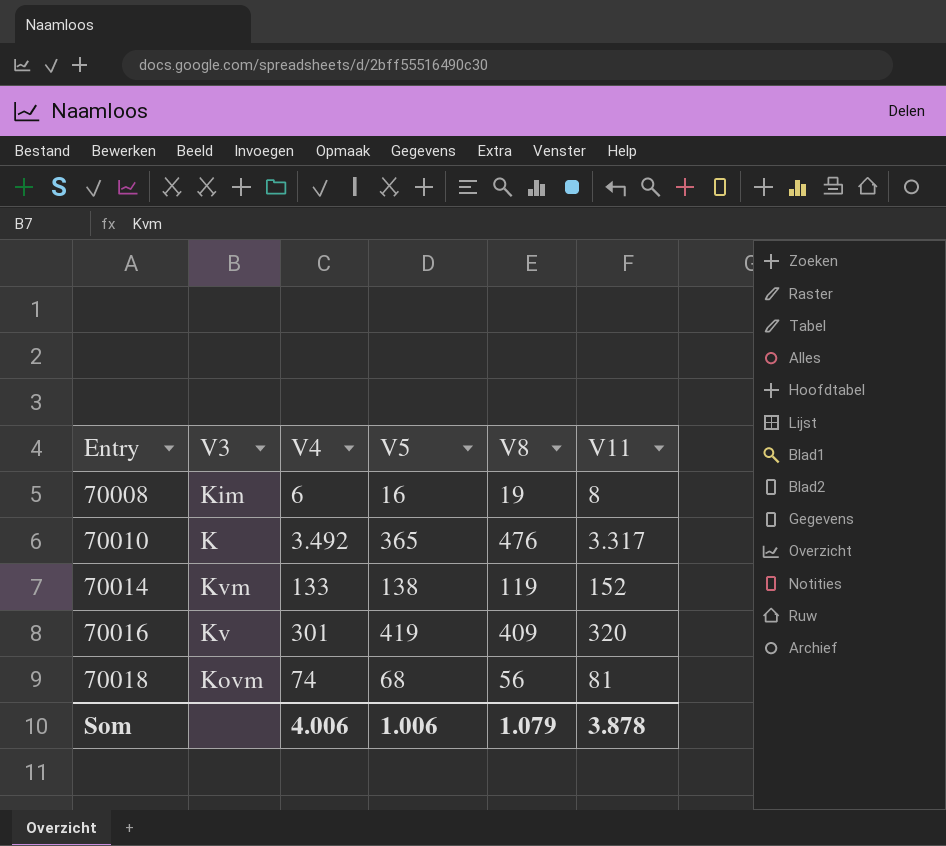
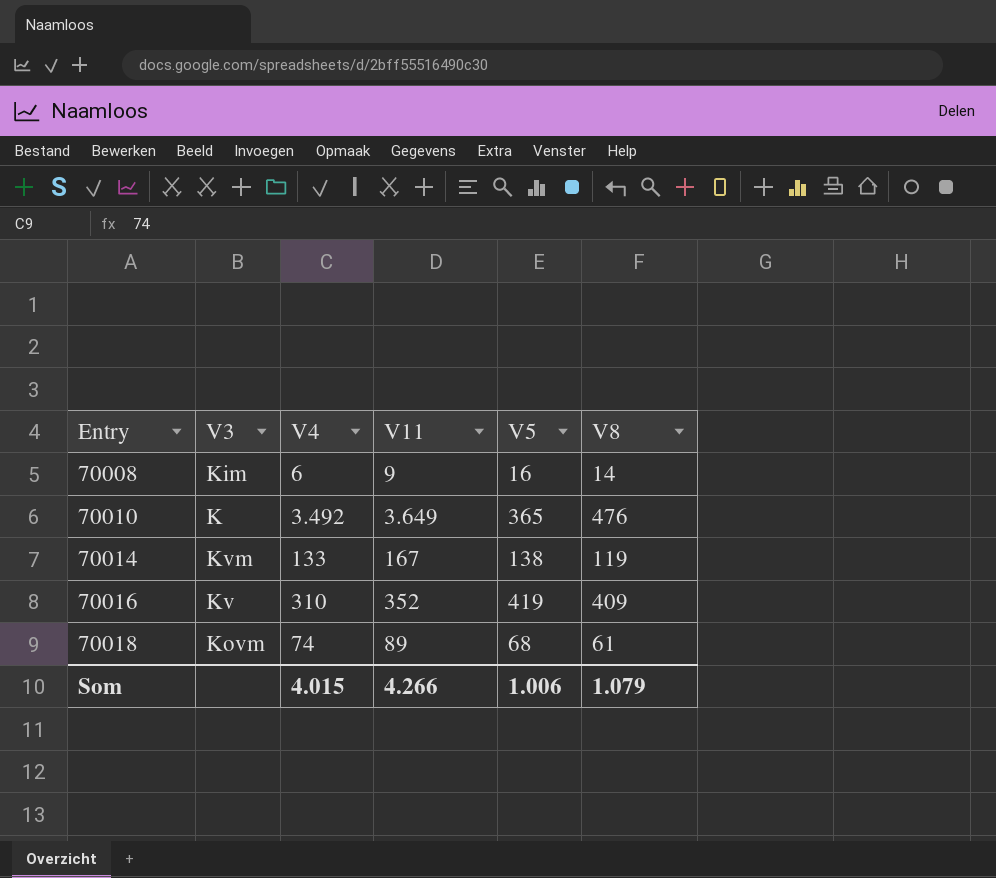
column V11 | position: 6 -> 4
70008 | V11: 8 -> 9
70008 | V8: 19 -> 14
70010 | V11: 3.317 -> 3.649
70014 | V11: 152 -> 167
70016 | V4: 301 -> 310
70016 | V11: 320 -> 352
70018 | V11: 81 -> 89
70018 | V8: 56 -> 61
Som | V4: 4.006 -> 4.015
Som | V11: 3.878 -> 4.266

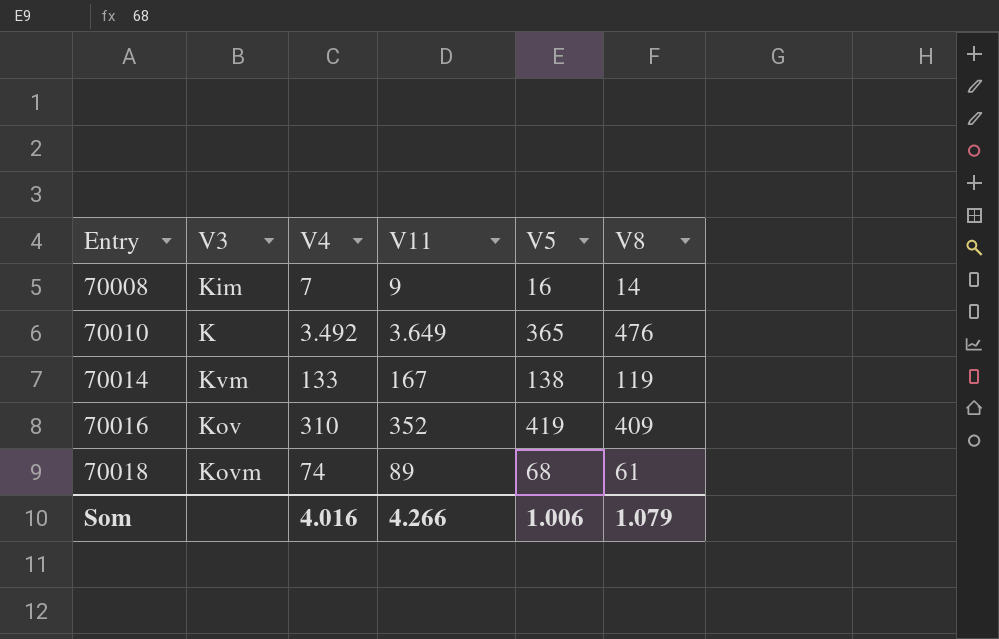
70008 | V4: 6 -> 7
70016 | V3: Kv -> Kov
Som | V4: 4.015 -> 4.016

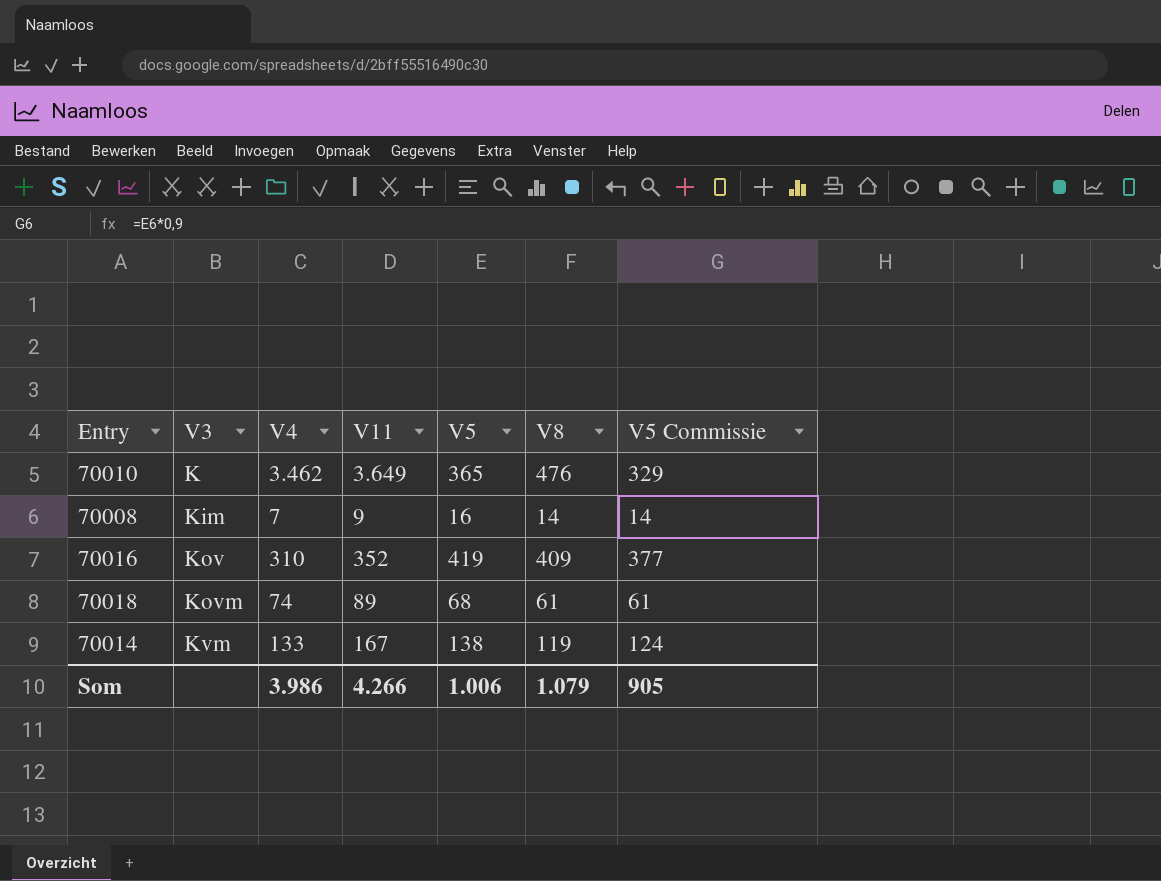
row order: Entry ascending -> V3 ascending
column V5 Commissie | formula: none -> [V5] * 0,9
70010 | V4: 3.492 -> 3.462
Som | V4: 4.016 -> 3.986

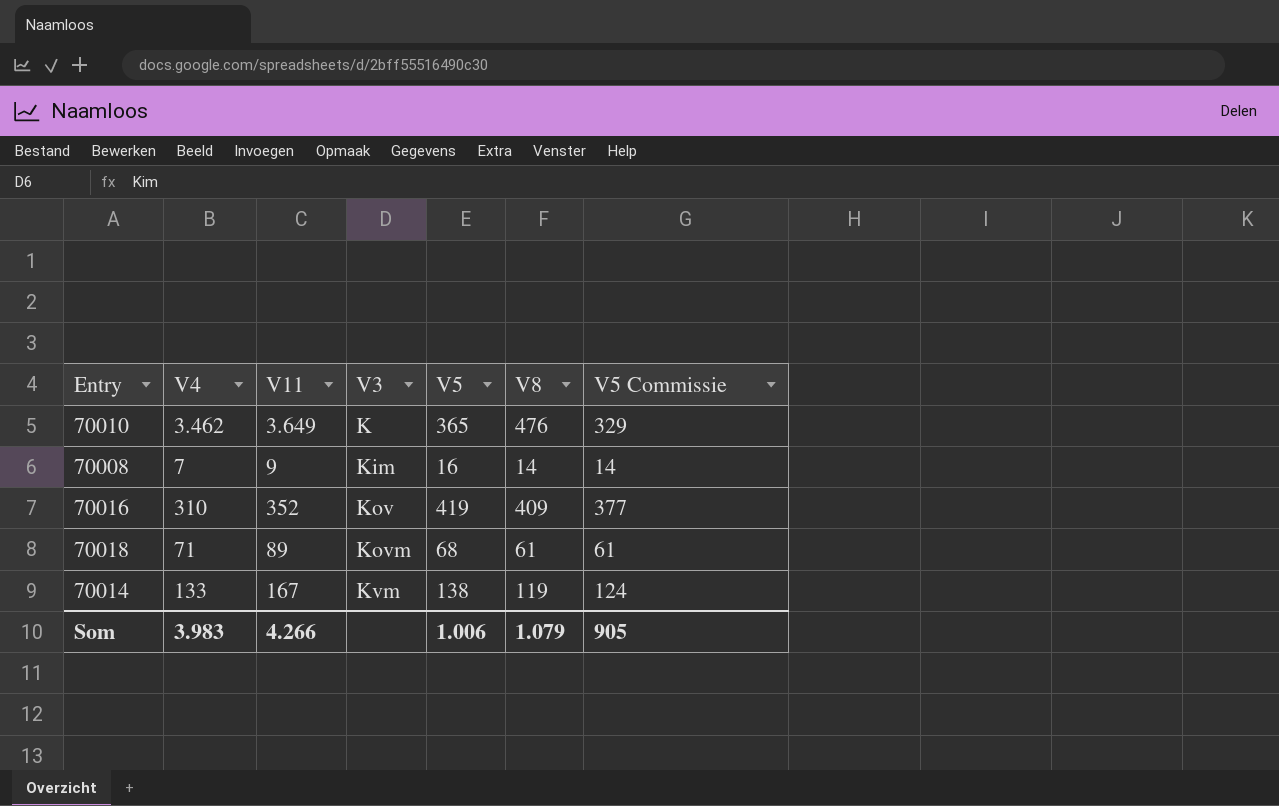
column V3 | position: 2 -> 4
70018 | V4: 74 -> 71
Som | V4: 3.986 -> 3.983

